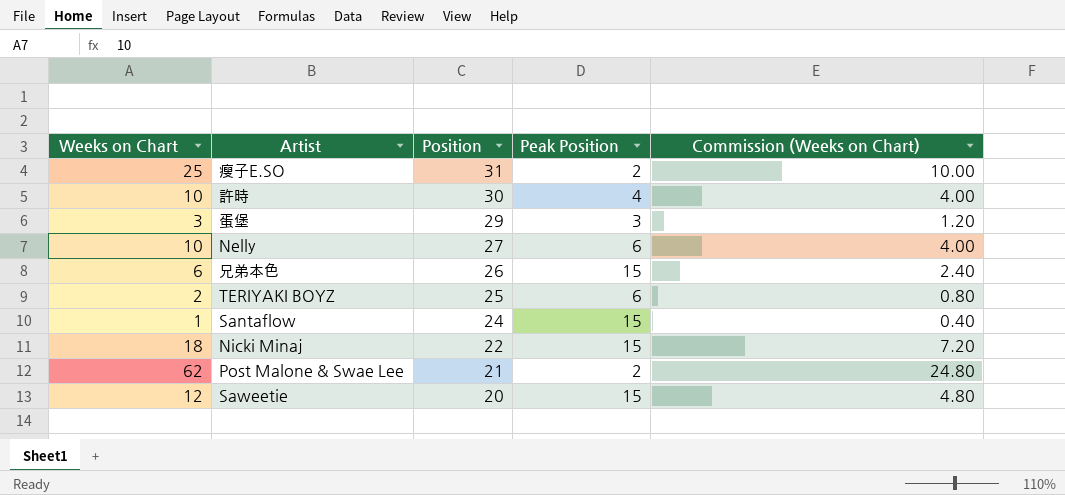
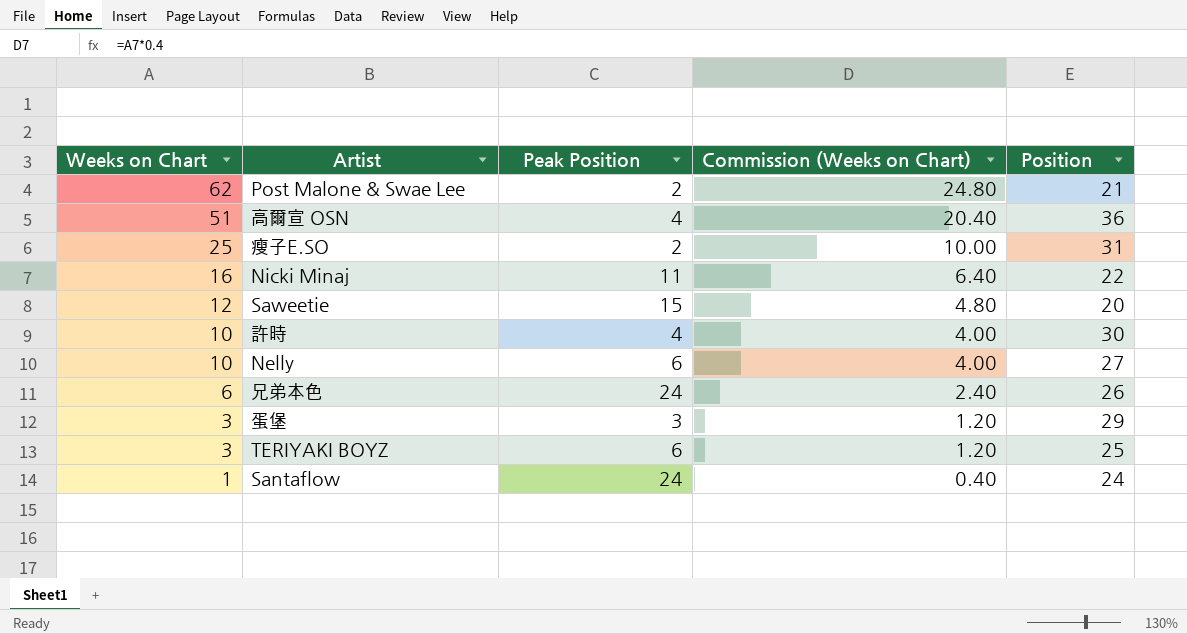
row order: Position descending -> Weeks on Chart descending
column Position | position: 3 -> 5
row 高爾宣 OSN: none -> 51 | 4 | 20.40 | 36
Nicki Minaj | Weeks on Chart: 18 -> 16
Nicki Minaj | Peak Position: 15 -> 11
Nicki Minaj | Commission (Weeks on Chart): 7.20 -> 6.40
兄弟本色 | Peak Position: 15 -> 24
TERIYAKI BOYZ | Weeks on Chart: 2 -> 3
TERIYAKI BOYZ | Commission (Weeks on Chart): 0.80 -> 1.20
Santaflow | Peak Position: 15 -> 24

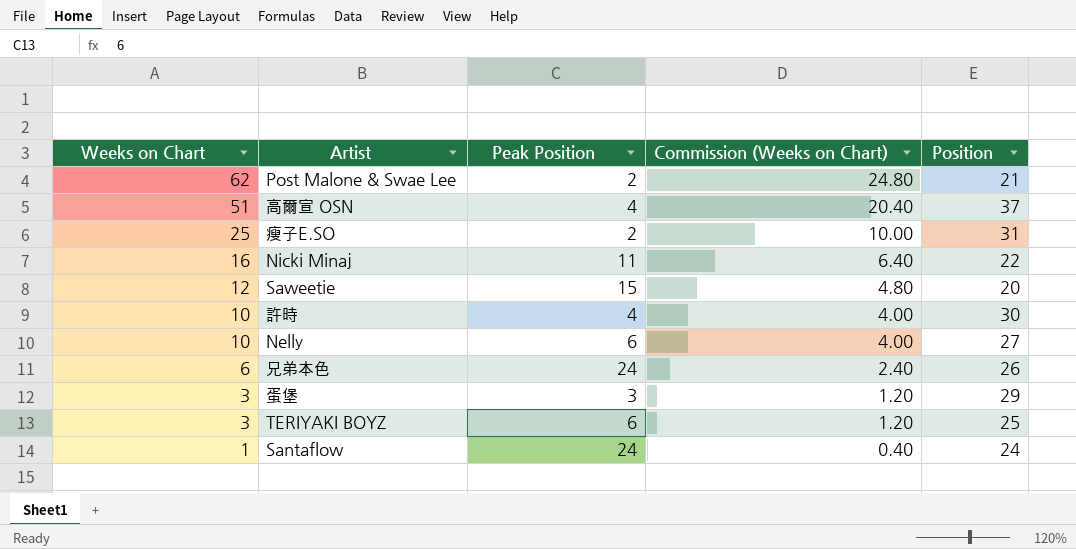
高爾宣 OSN | Position: 36 -> 37

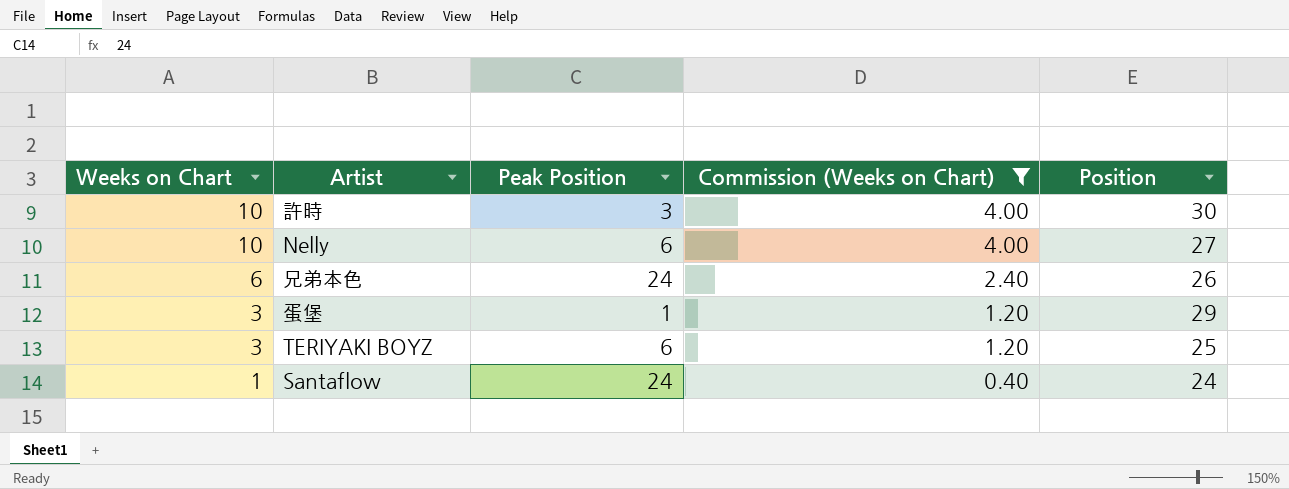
filter: none -> Commission (Weeks on Chart) <= 4.00
許時 | Peak Position: 4 -> 3
蛋堡 | Peak Position: 3 -> 1

